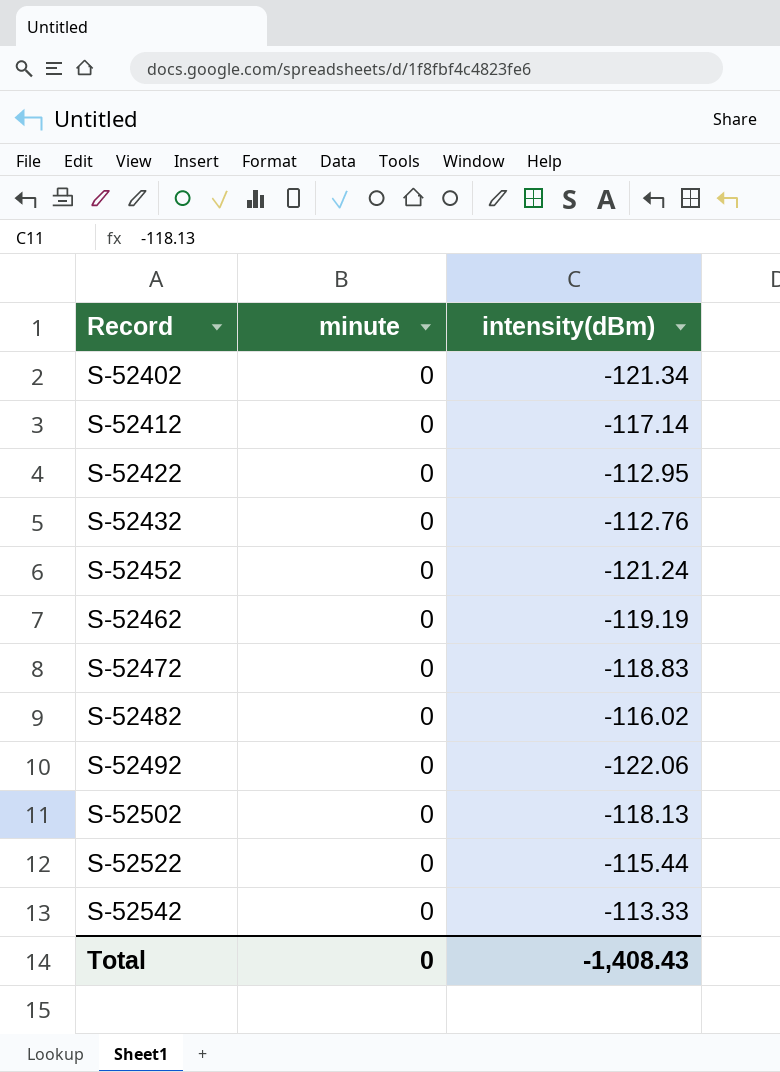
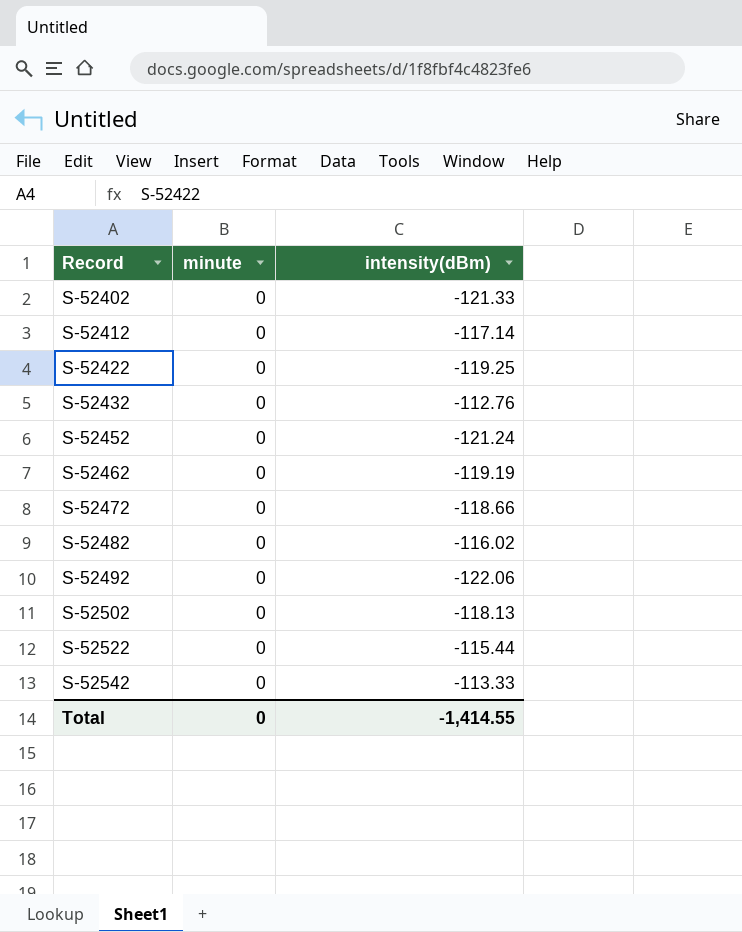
S-52402 | intensity(dBm): -121.34 -> -121.33
S-52422 | intensity(dBm): -112.95 -> -119.25
S-52472 | intensity(dBm): -118.83 -> -118.66
Total | intensity(dBm): -1,408.43 -> -1,414.55

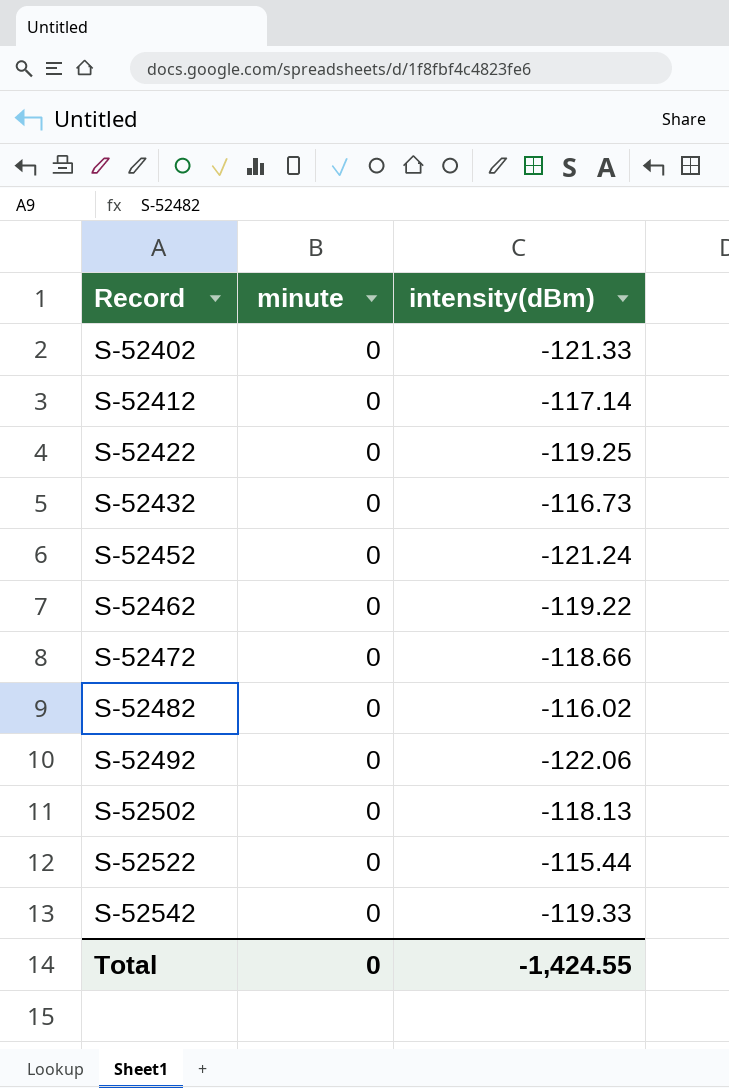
S-52432 | intensity(dBm): -112.76 -> -116.73
S-52462 | intensity(dBm): -119.19 -> -119.22
S-52542 | intensity(dBm): -113.33 -> -119.33
Total | intensity(dBm): -1,414.55 -> -1,424.55

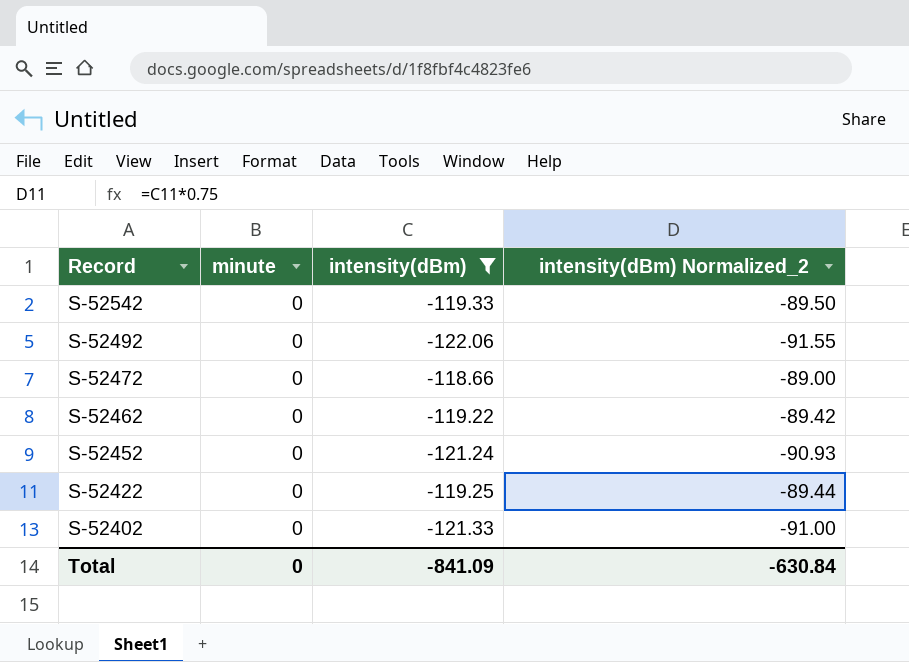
filter: none -> intensity(dBm) <= -118.66
row order: Record ascending -> Record descending
column intensity(dBm) Normalized_2 | formula: none -> [intensity(dBm)] * 0.75
Total | intensity(dBm): -1,424.55 -> -841.09

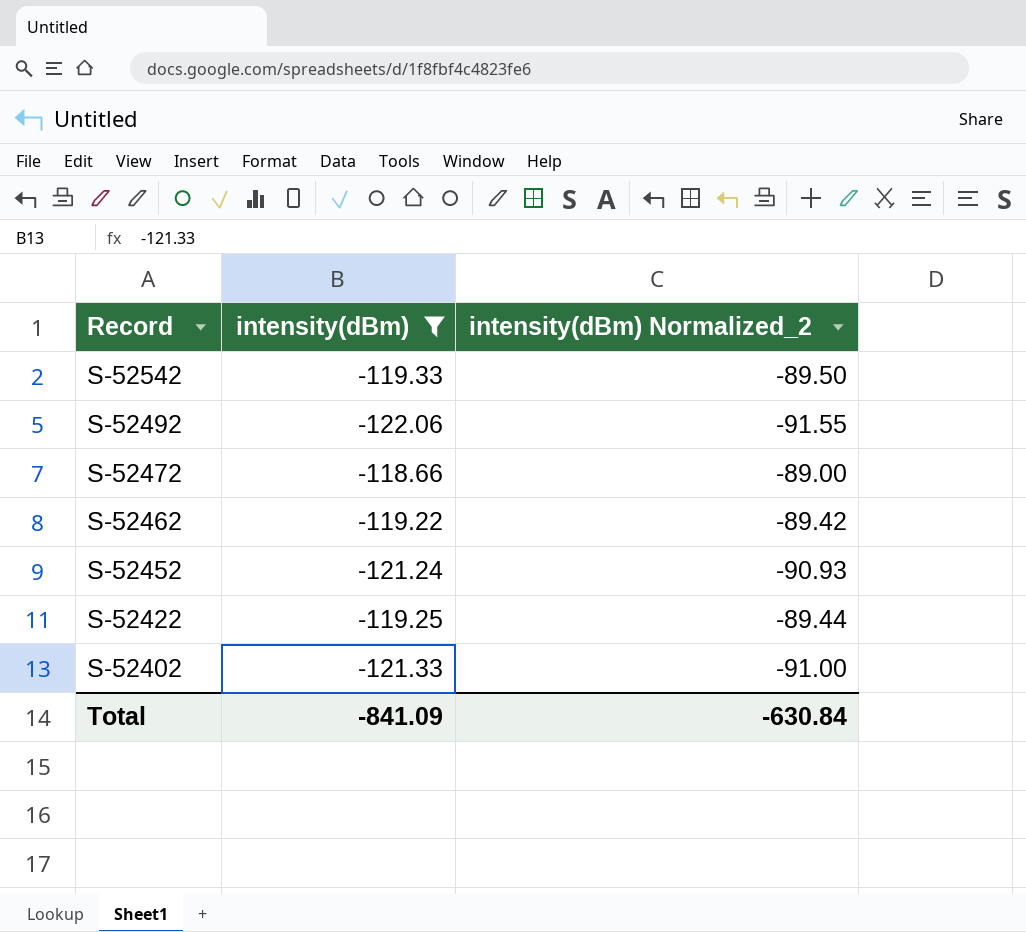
column minute | position: 2 -> none

